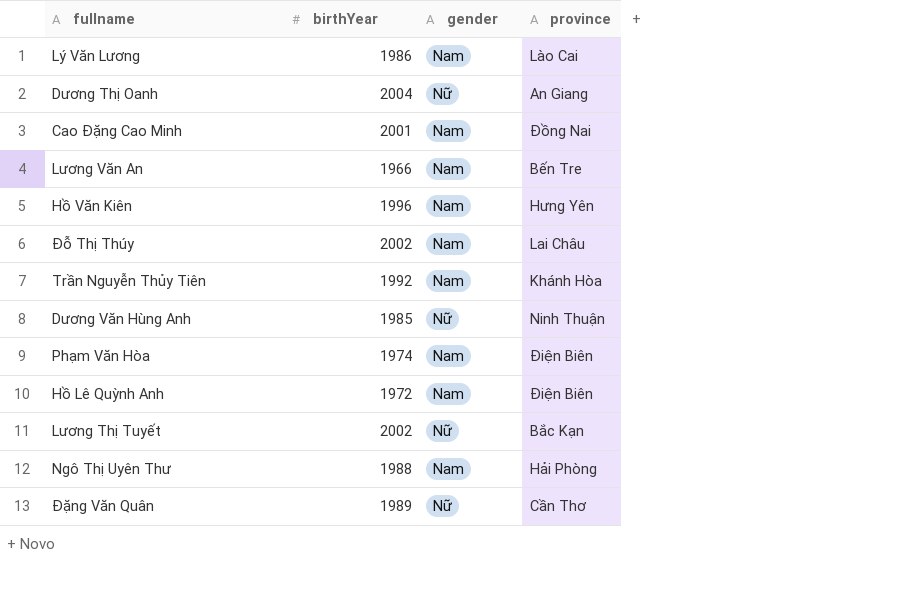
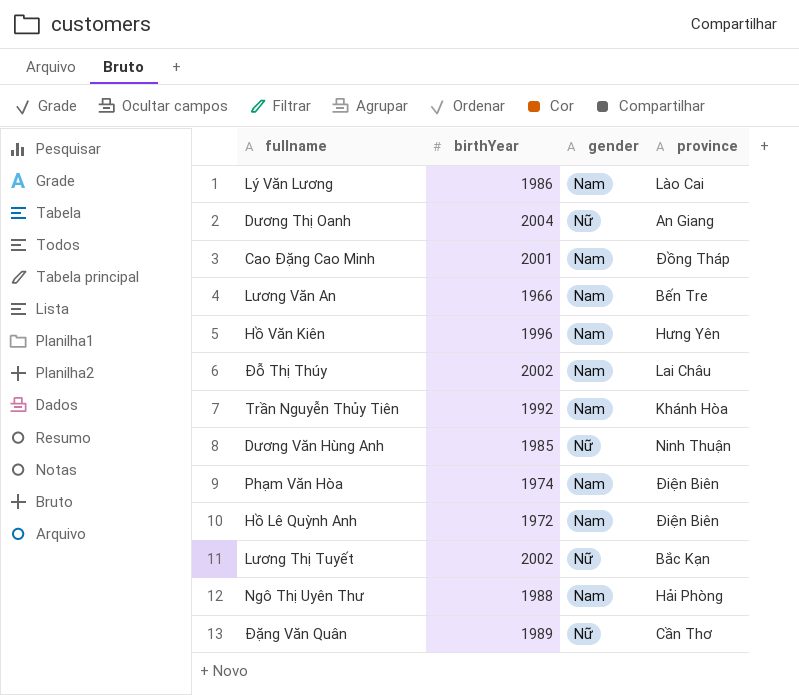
Cao Đặng Cao Minh | province: Đồng Nai -> Đồng Tháp

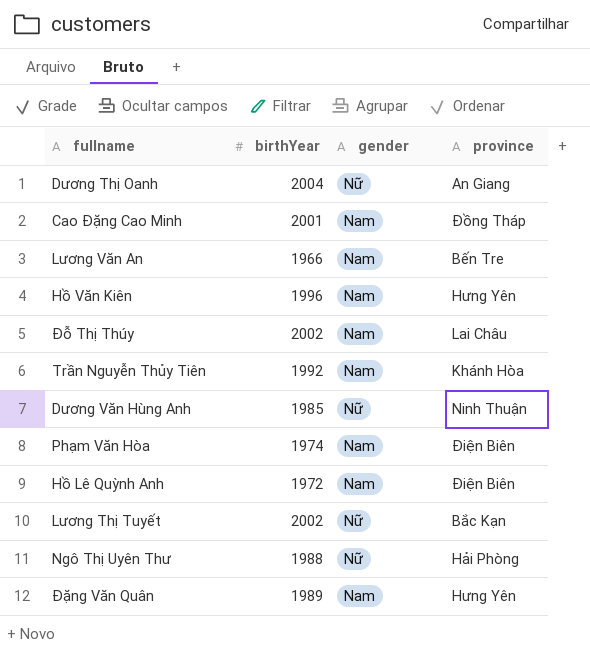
row Lý Văn Lương: 1986 | Nam | Lào Cai -> none
Ngô Thị Uyên Thư | gender: Nam -> Nữ
Đặng Văn Quân | gender: Nữ -> Nam
Đặng Văn Quân | province: Cần Thơ -> Hưng Yên

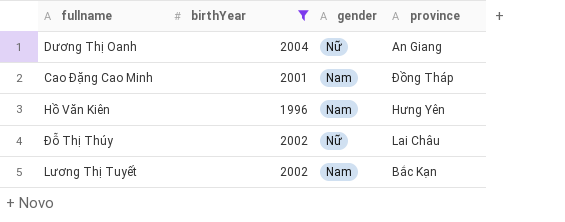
filter: none -> birthYear >= 1996
Đỗ Thị Thúy | gender: Nam -> Nữ
Lương Thị Tuyết | gender: Nữ -> Nam

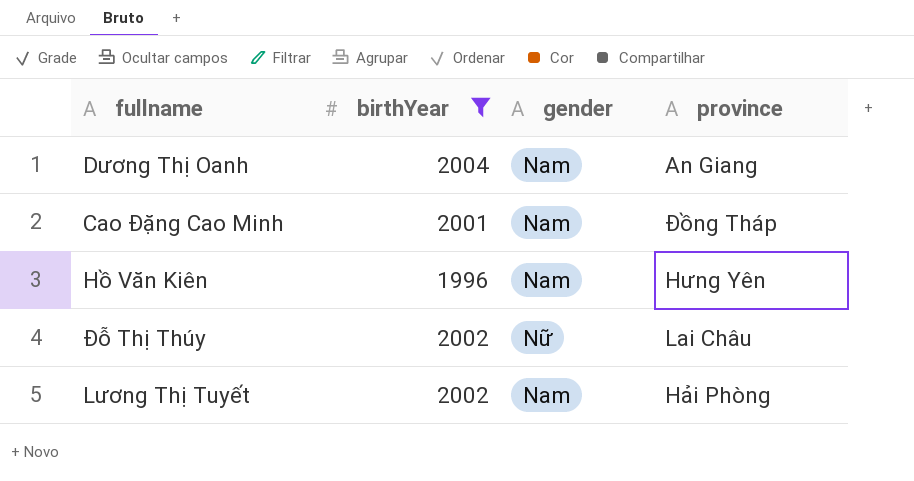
Dương Thị Oanh | gender: Nữ -> Nam
Lương Thị Tuyết | province: Bắc Kạn -> Hải Phòng

